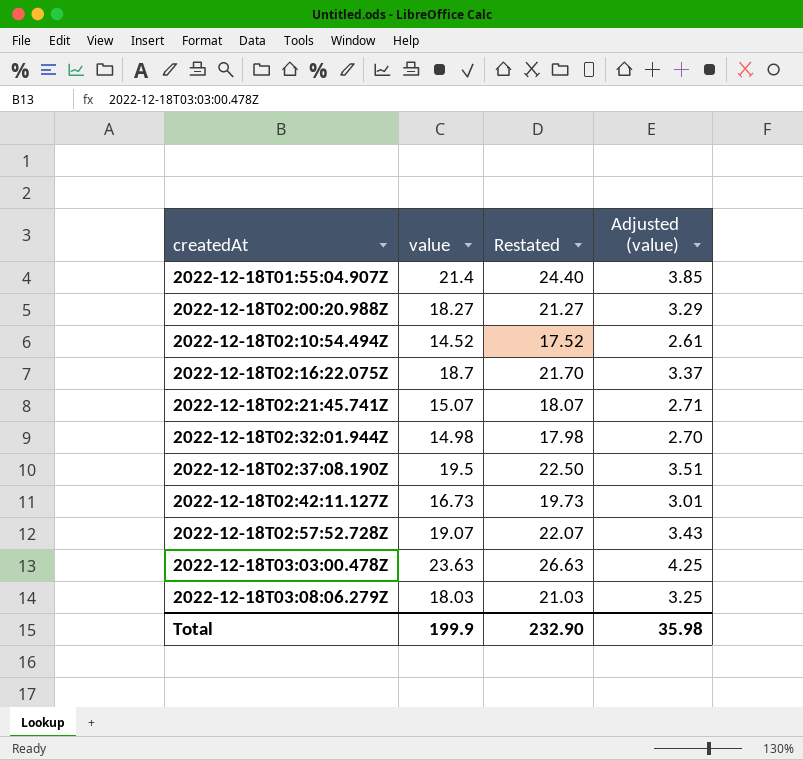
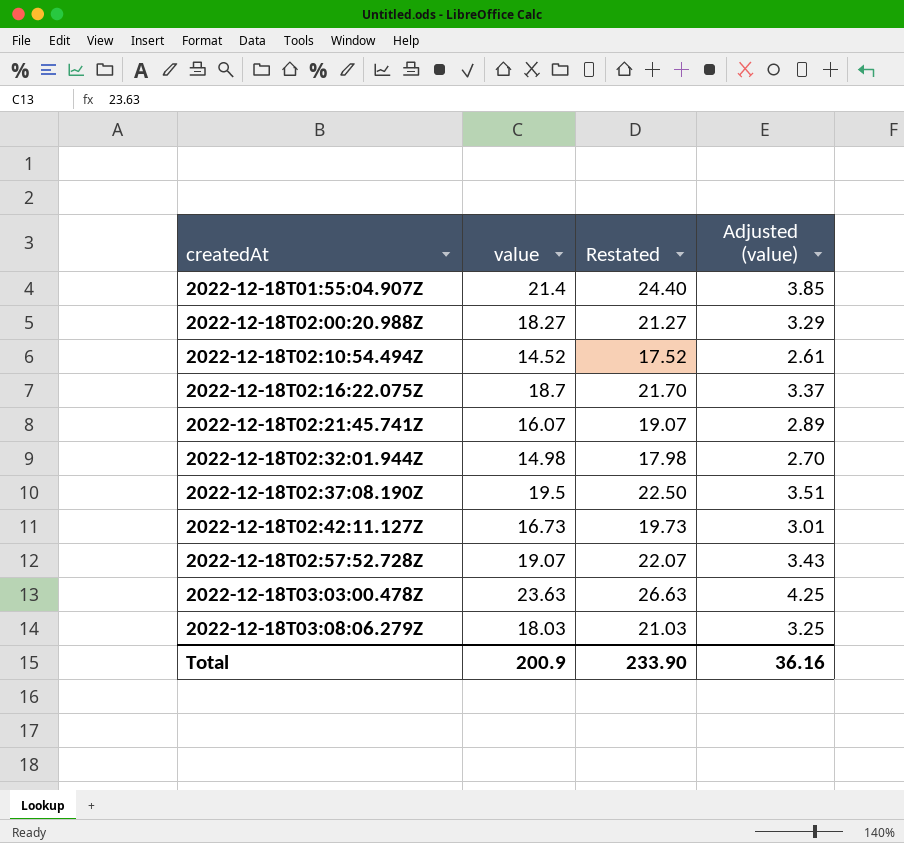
2022-12-18T02:21:45.741Z | value: 15.07 -> 16.07
2022-12-18T02:21:45.741Z | Restated: 18.07 -> 19.07
2022-12-18T02:21:45.741Z | Adjusted (value): 2.71 -> 2.89
Total | value: 199.9 -> 200.9
Total | Restated: 232.90 -> 233.90
Total | Adjusted (value): 35.98 -> 36.16

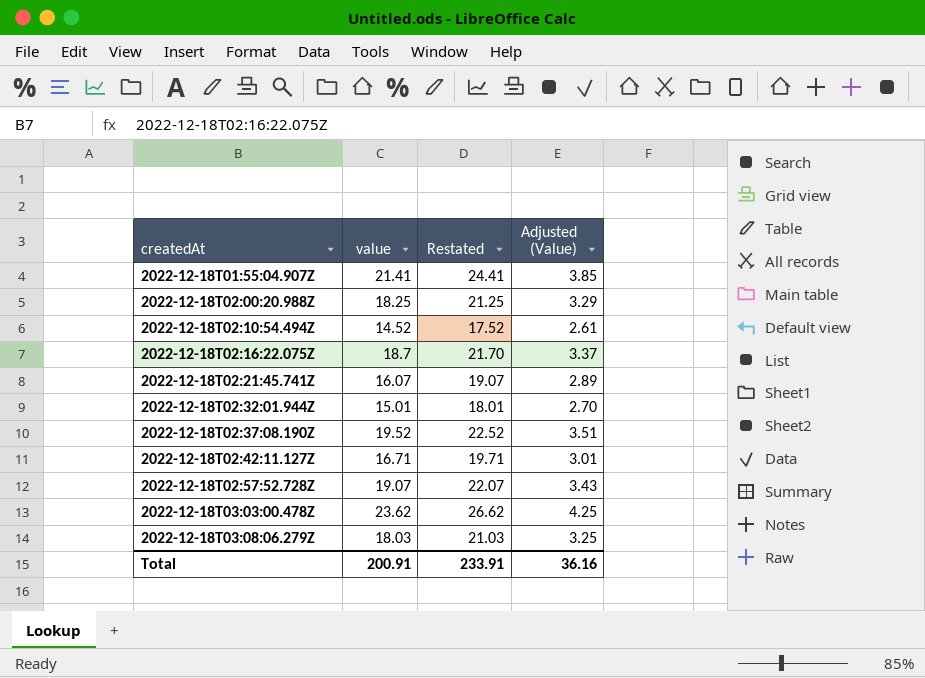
column name: Adjusted (value) -> Adjusted (Value)
2022-12-18T01:55:04.907Z | value: 21.4 -> 21.41
2022-12-18T01:55:04.907Z | Restated: 24.40 -> 24.41
2022-12-18T02:00:20.988Z | value: 18.27 -> 18.25
2022-12-18T02:00:20.988Z | Restated: 21.27 -> 21.25
2022-12-18T02:32:01.944Z | value: 14.98 -> 15.01
2022-12-18T02:32:01.944Z | Restated: 17.98 -> 18.01
2022-12-18T02:37:08.190Z | value: 19.5 -> 19.52
2022-12-18T02:37:08.190Z | Restated: 22.50 -> 22.52
2022-12-18T02:42:11.127Z | value: 16.73 -> 16.71
2022-12-18T02:42:11.127Z | Restated: 19.73 -> 19.71
2022-12-18T03:03:00.478Z | value: 23.63 -> 23.62
2022-12-18T03:03:00.478Z | Restated: 26.63 -> 26.62
Total | value: 200.9 -> 200.91
Total | Restated: 233.90 -> 233.91

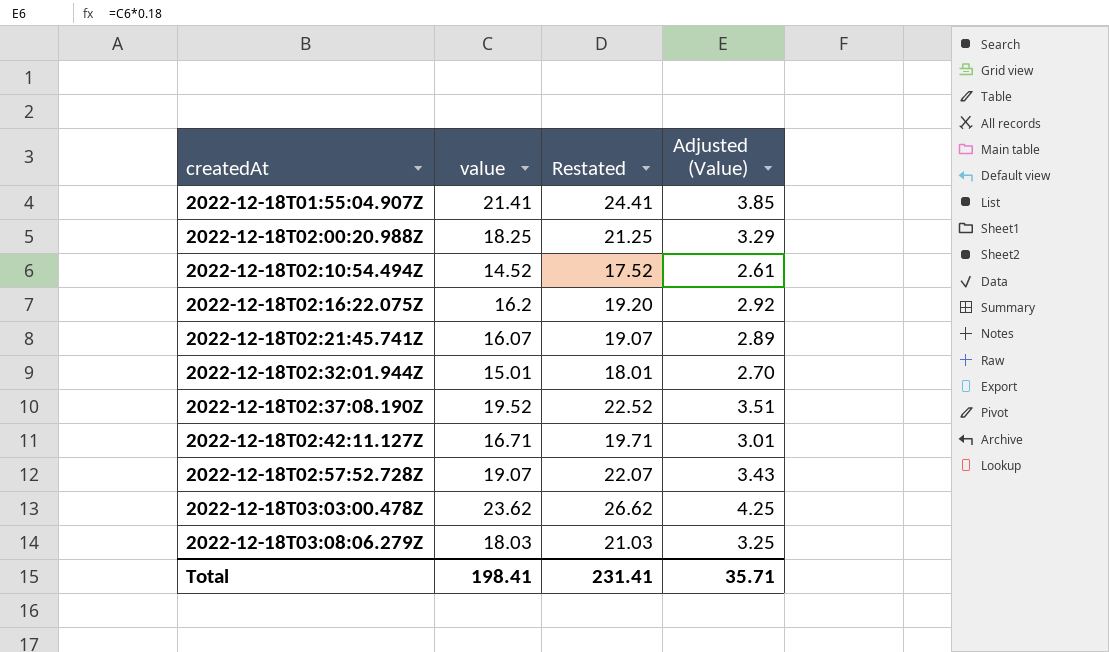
2022-12-18T02:16:22.075Z | value: 18.7 -> 16.2
2022-12-18T02:16:22.075Z | Restated: 21.70 -> 19.20
2022-12-18T02:16:22.075Z | Adjusted (Value): 3.37 -> 2.92
Total | value: 200.91 -> 198.41
Total | Restated: 233.91 -> 231.41
Total | Adjusted (Value): 36.16 -> 35.71

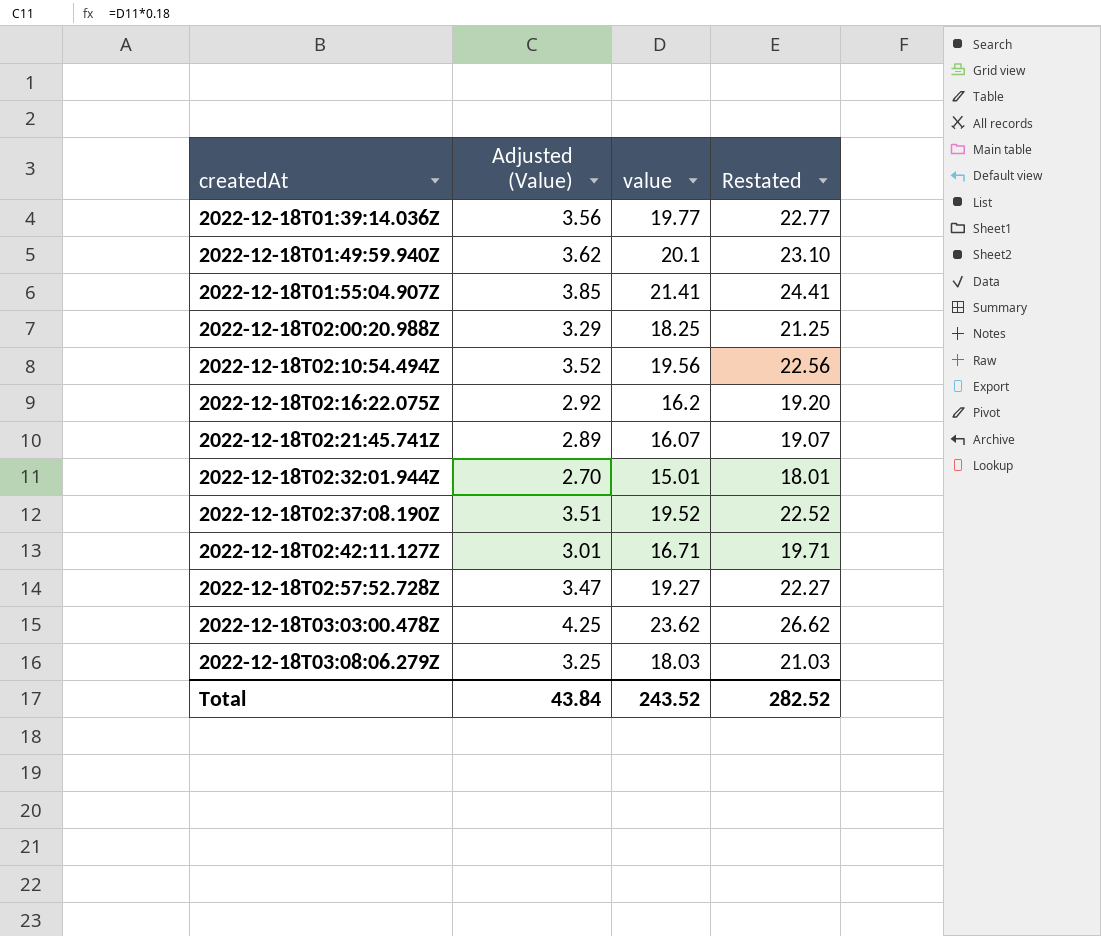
column Adjusted (Value) | position: 4 -> 2
row 2022-12-18T01:39:14.036Z: none -> 3.56 | 19.77 | 22.77
row 2022-12-18T01:49:59.940Z: none -> 3.62 | 20.1 | 23.10
2022-12-18T02:10:54.494Z | Adjusted (Value): 2.61 -> 3.52
2022-12-18T02:10:54.494Z | value: 14.52 -> 19.56
2022-12-18T02:10:54.494Z | Restated: 17.52 -> 22.56
2022-12-18T02:57:52.728Z | Adjusted (Value): 3.43 -> 3.47
2022-12-18T02:57:52.728Z | value: 19.07 -> 19.27
2022-12-18T02:57:52.728Z | Restated: 22.07 -> 22.27
Total | Adjusted (Value): 35.71 -> 43.84
Total | value: 198.41 -> 243.52
Total | Restated: 231.41 -> 282.52

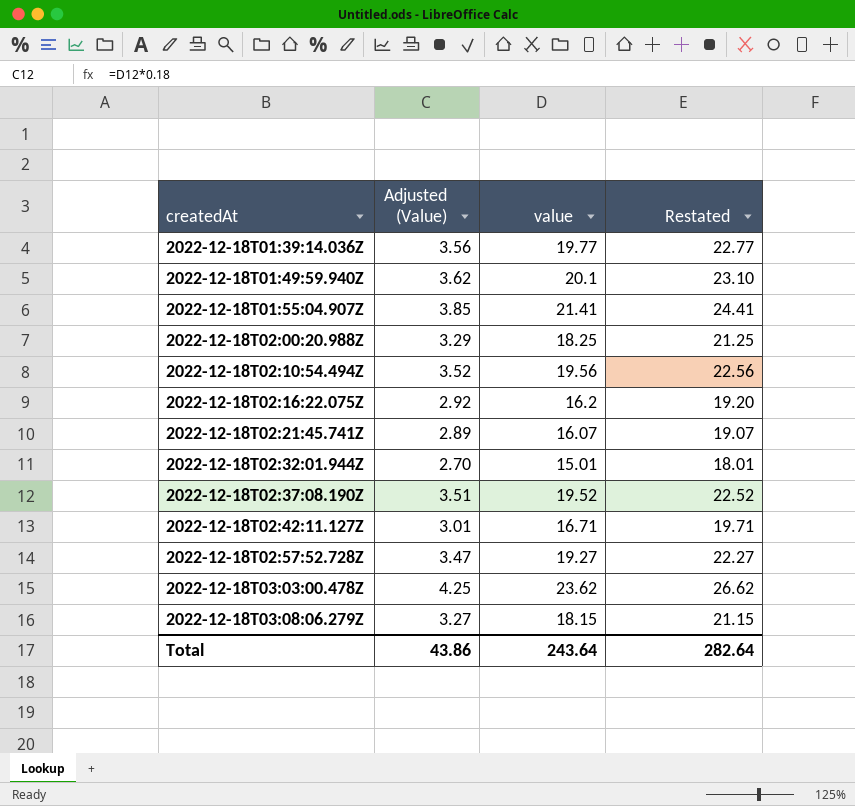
2022-12-18T03:08:06.279Z | Adjusted (Value): 3.25 -> 3.27
2022-12-18T03:08:06.279Z | value: 18.03 -> 18.15
2022-12-18T03:08:06.279Z | Restated: 21.03 -> 21.15
Total | Adjusted (Value): 43.84 -> 43.86
Total | value: 243.52 -> 243.64
Total | Restated: 282.52 -> 282.64

